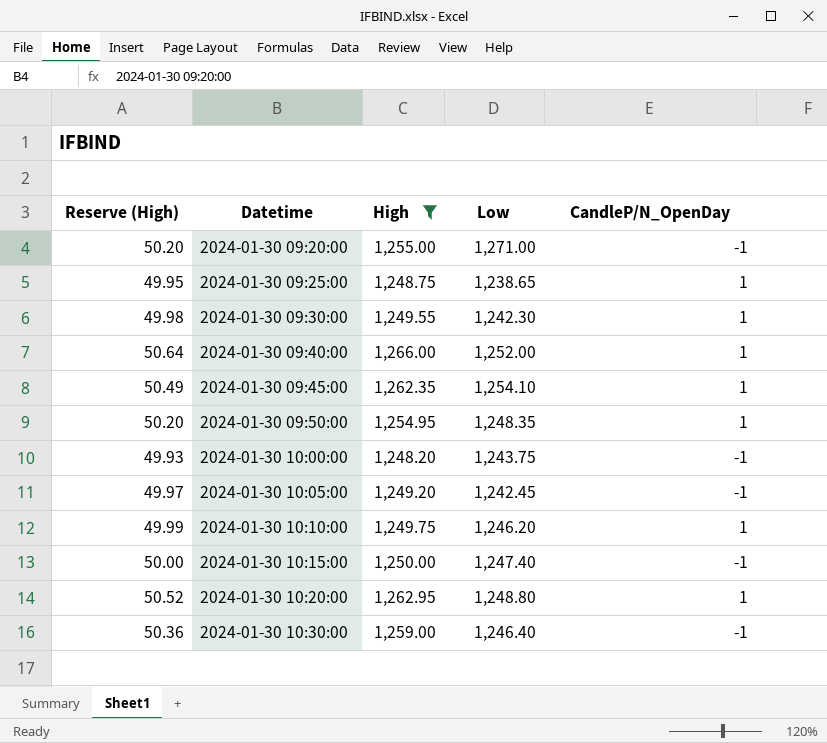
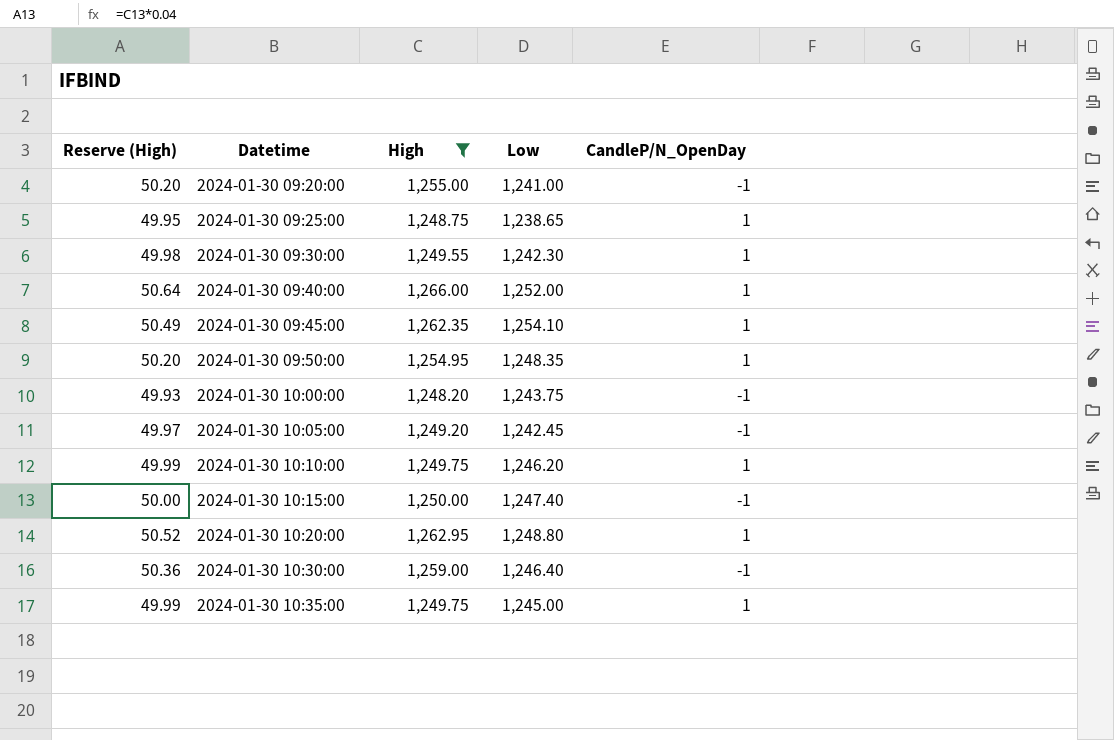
2024-01-30 09:20:00 | Low: 1,271.00 -> 1,241.00
row 2024-01-30 10:35:00: none -> 49.99 | 1,249.75 | 1,245.00 | 1

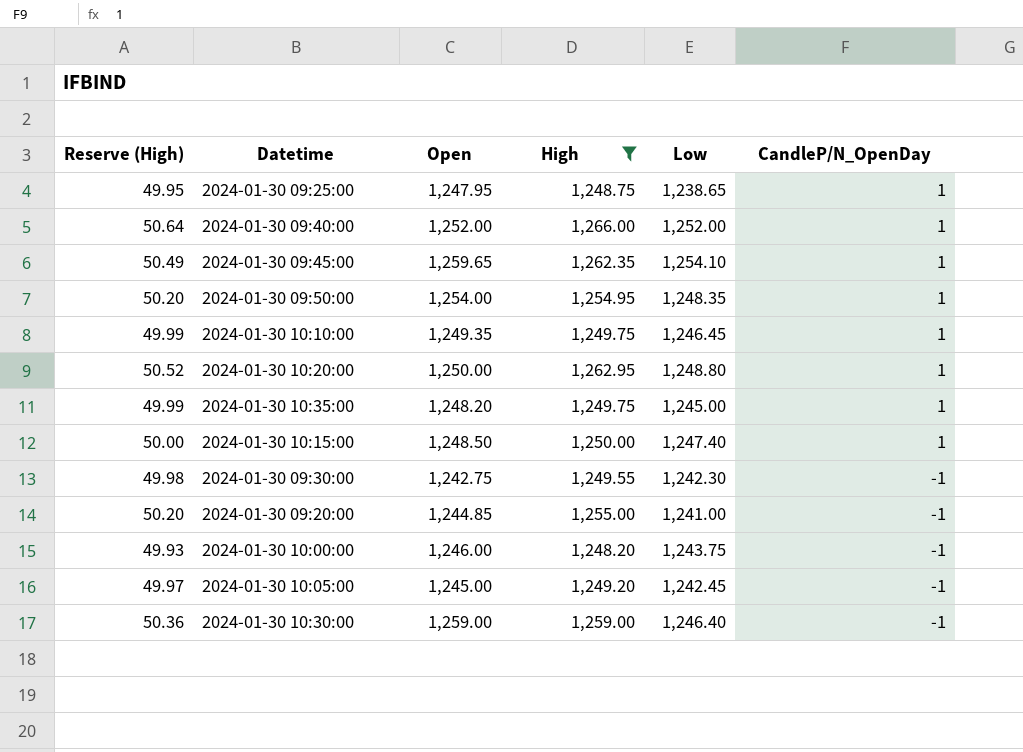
row order: Datetime ascending -> CandleP/N_OpenDay descending
column Open | position: none -> 3
2024-01-30 10:10:00 | Low: 1,246.20 -> 1,246.45
2024-01-30 10:15:00 | CandleP/N_OpenDay: -1 -> 1
2024-01-30 09:30:00 | CandleP/N_OpenDay: 1 -> -1

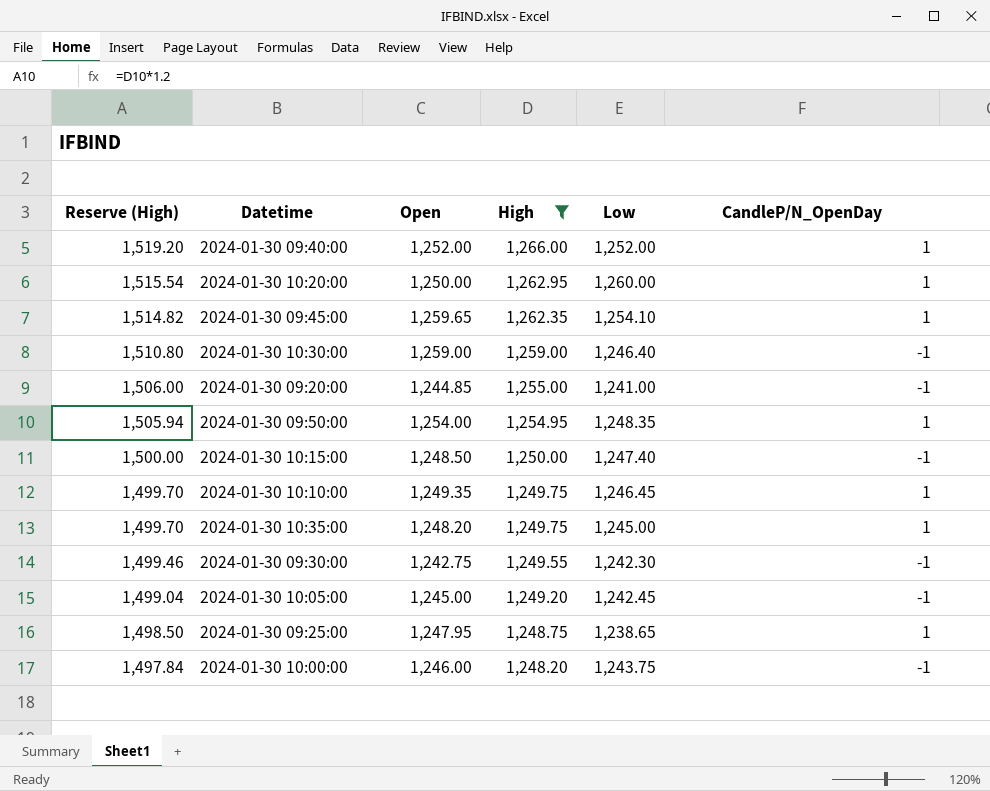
row order: CandleP/N_OpenDay descending -> Reserve (High) descending
column Reserve (High) | formula: [High] * 0.04 -> [High] * 1.2
2024-01-30 10:20:00 | Low: 1,248.80 -> 1,260.00
2024-01-30 10:15:00 | CandleP/N_OpenDay: 1 -> -1

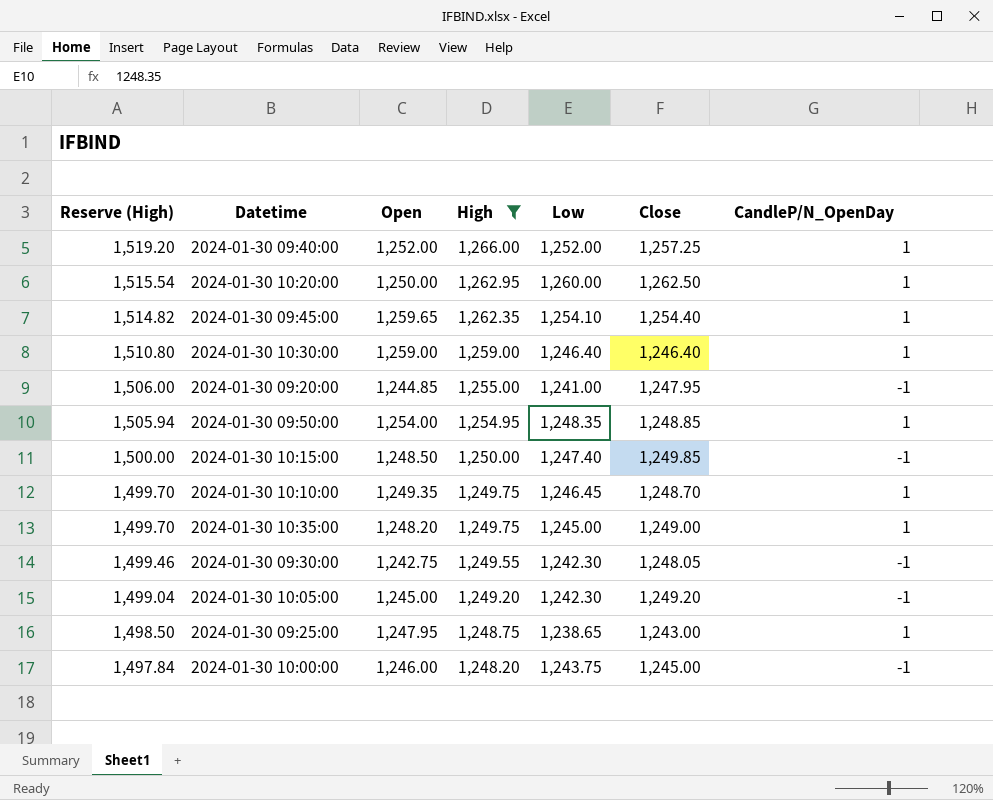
column Close | position: none -> 6
2024-01-30 10:30:00 | CandleP/N_OpenDay: -1 -> 1
2024-01-30 10:05:00 | Low: 1,242.45 -> 1,242.30

